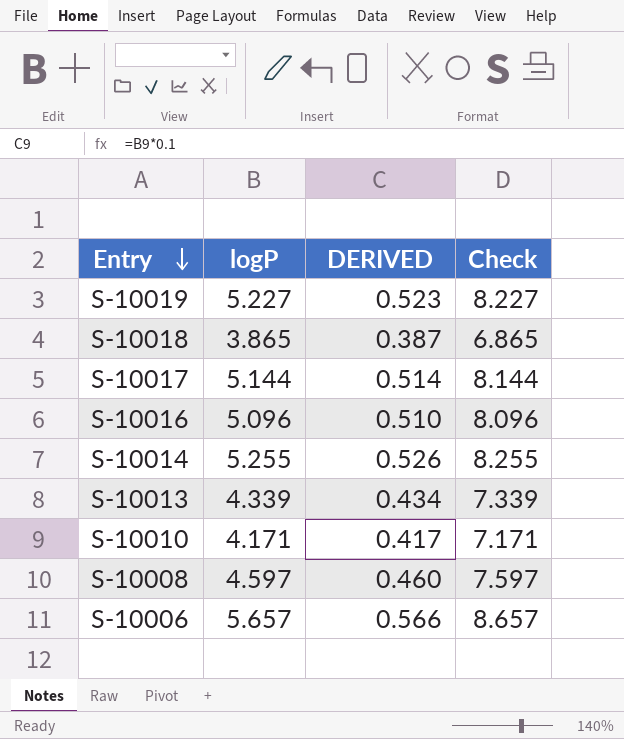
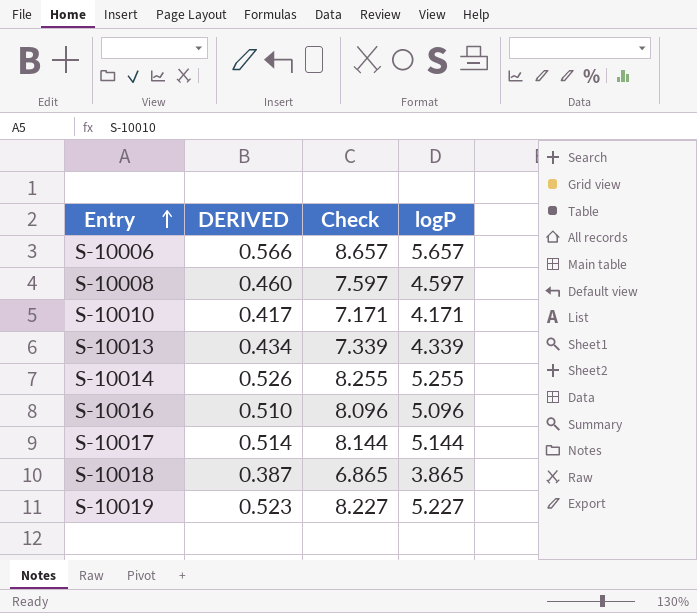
row order: Entry descending -> Entry ascending
column logP | position: 2 -> 4

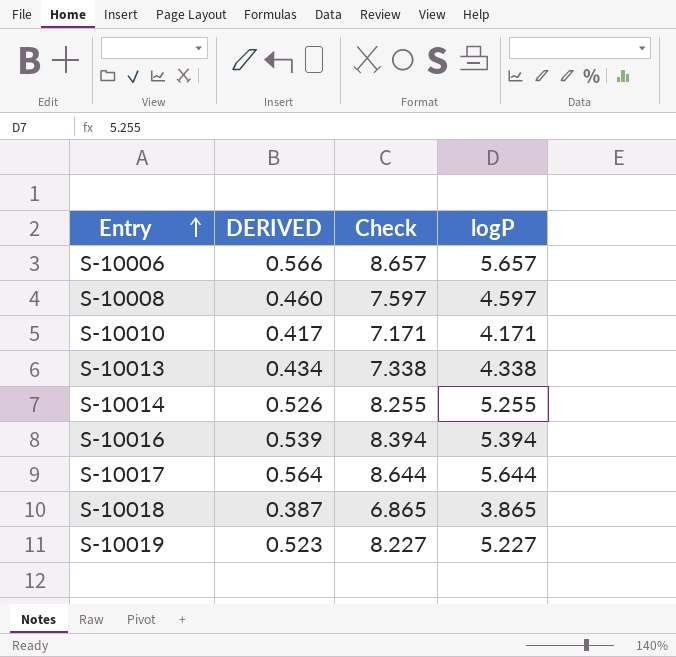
S-10013 | Check: 7.339 -> 7.338
S-10013 | logP: 4.339 -> 4.338
S-10016 | DERIVED: 0.510 -> 0.539
S-10016 | Check: 8.096 -> 8.394
S-10016 | logP: 5.096 -> 5.394
S-10017 | DERIVED: 0.514 -> 0.564
S-10017 | Check: 8.144 -> 8.644
S-10017 | logP: 5.144 -> 5.644

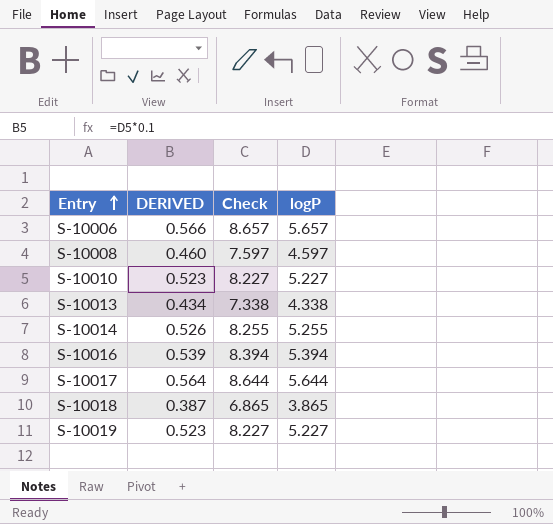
S-10010 | DERIVED: 0.417 -> 0.523
S-10010 | Check: 7.171 -> 8.227
S-10010 | logP: 4.171 -> 5.227

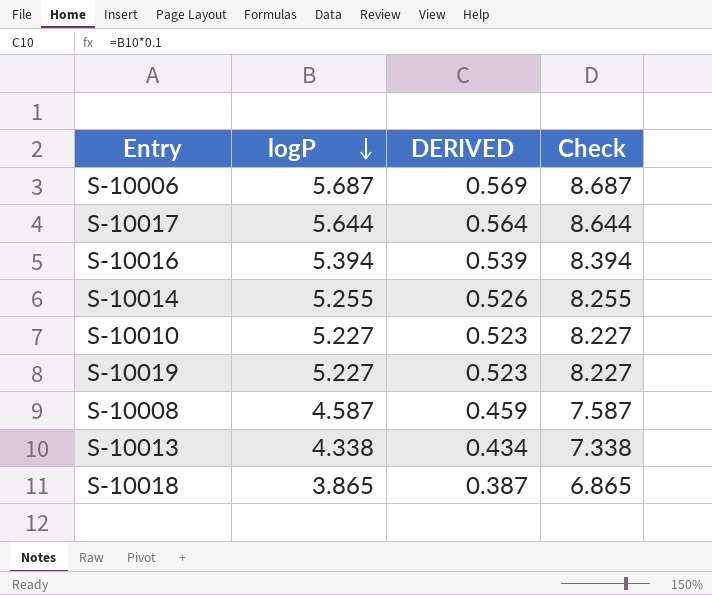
row order: Entry ascending -> logP descending
column logP | position: 4 -> 2
S-10006 | logP: 5.657 -> 5.687
S-10006 | DERIVED: 0.566 -> 0.569
S-10006 | Check: 8.657 -> 8.687
S-10008 | logP: 4.597 -> 4.587
S-10008 | DERIVED: 0.460 -> 0.459
S-10008 | Check: 7.597 -> 7.587

